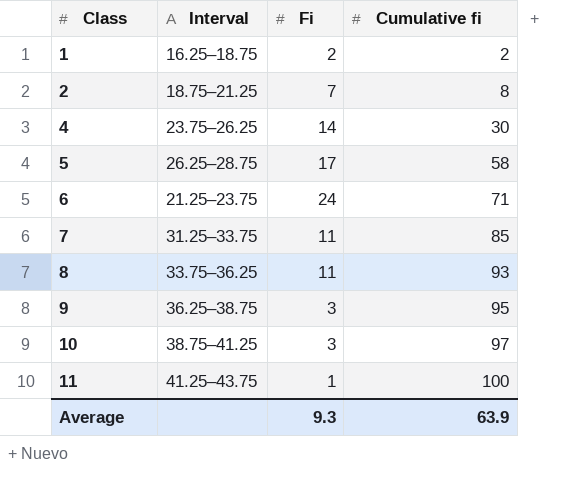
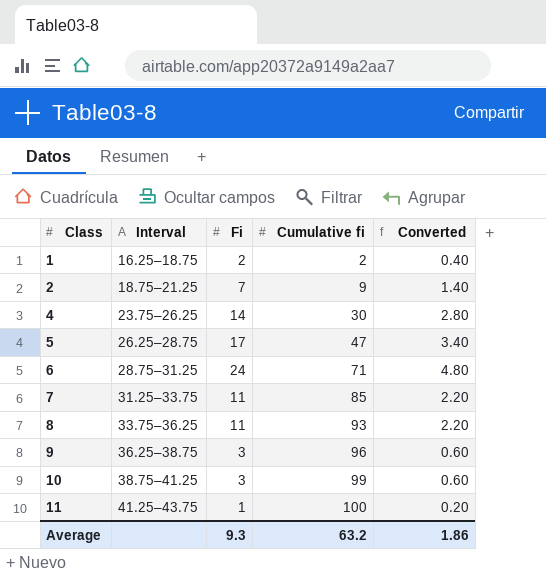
column Converted | formula: none -> [Fi] * 0.2
2 | Cumulative fi: 8 -> 9
5 | Cumulative fi: 58 -> 47
6 | Interval: 21.25–23.75 -> 28.75–31.25
9 | Cumulative fi: 95 -> 96
10 | Cumulative fi: 97 -> 99
Average | Cumulative fi: 63.9 -> 63.2

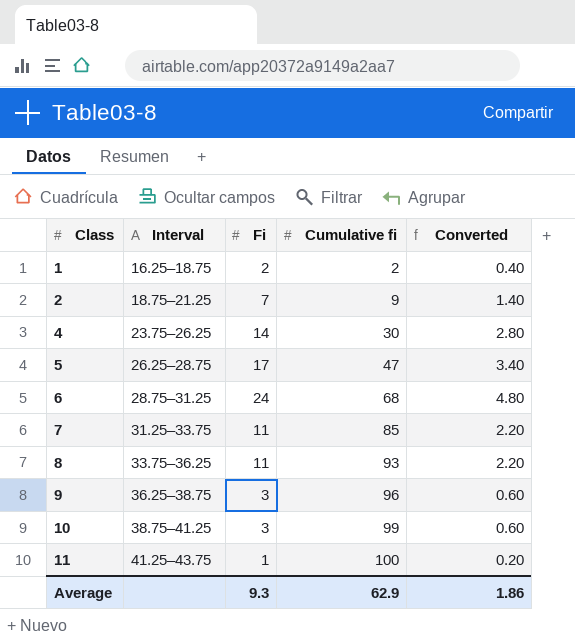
6 | Cumulative fi: 71 -> 68
Average | Cumulative fi: 63.2 -> 62.9

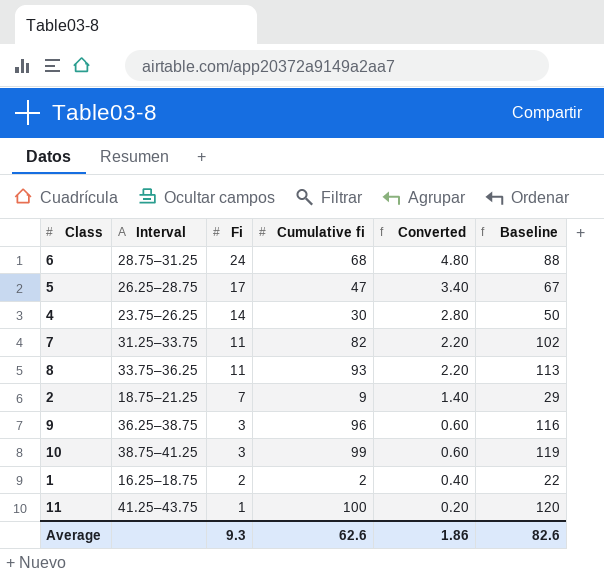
row order: Class ascending -> Fi descending
column Baseline | formula: none -> [Cumulative fi] + 20
7 | Cumulative fi: 85 -> 82
Average | Cumulative fi: 62.9 -> 62.6

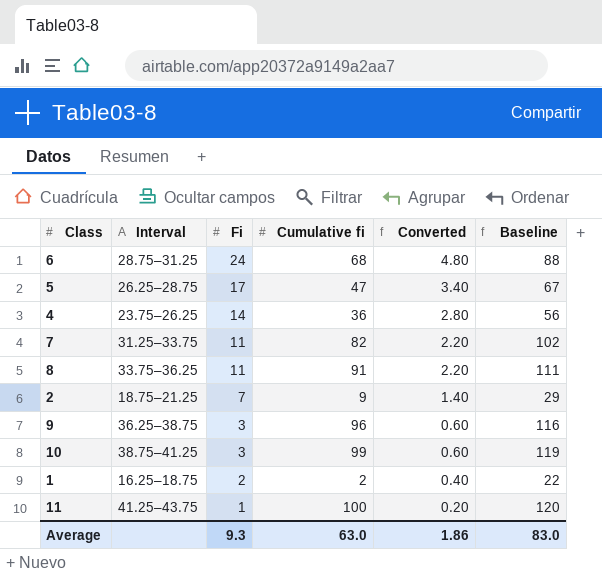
4 | Cumulative fi: 30 -> 36
4 | Baseline: 50 -> 56
8 | Cumulative fi: 93 -> 91
8 | Baseline: 113 -> 111
Average | Cumulative fi: 62.6 -> 63.0
Average | Baseline: 82.6 -> 83.0

